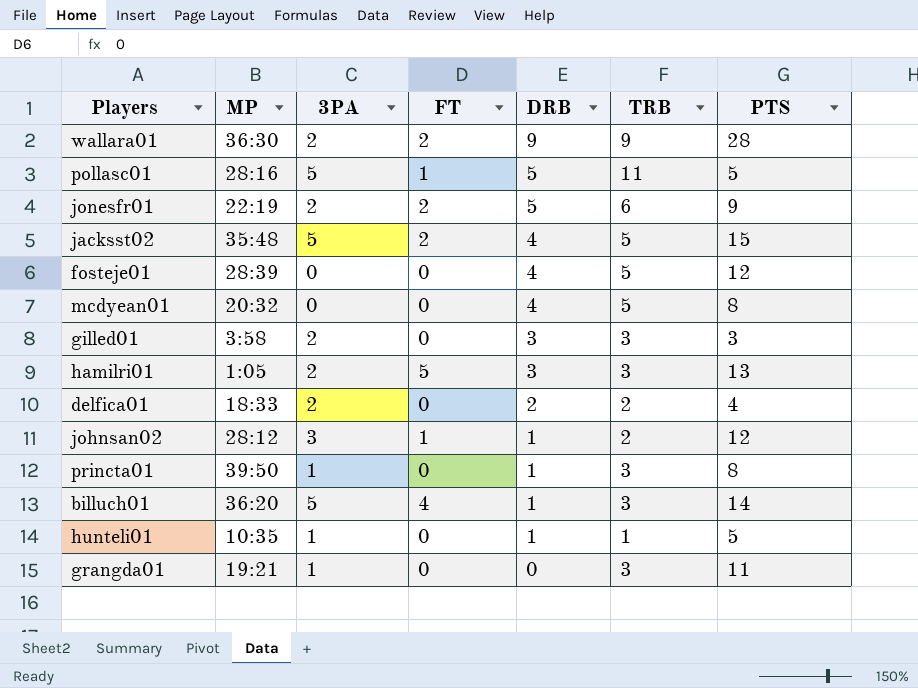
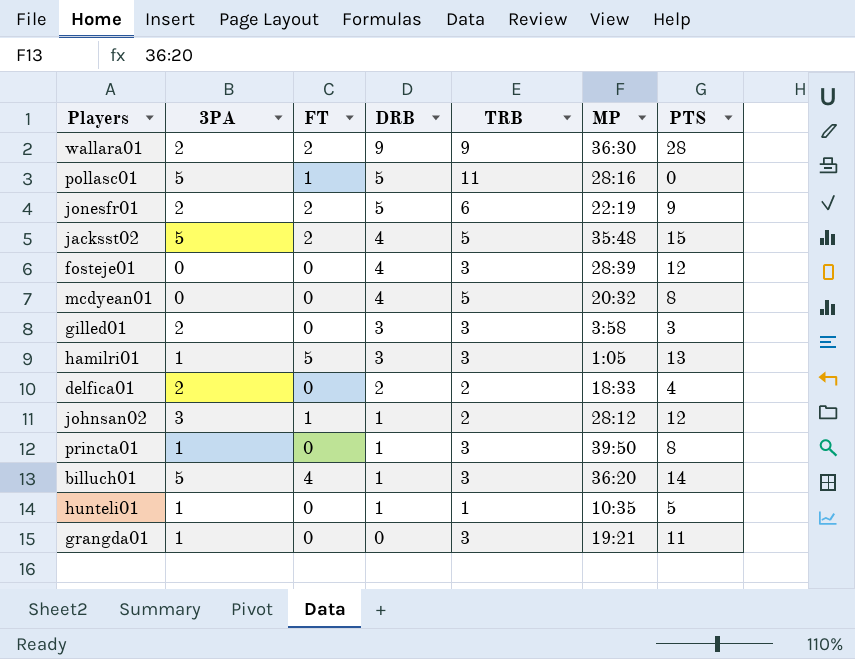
column MP | position: 2 -> 6
pollasc01 | PTS: 5 -> 0
fosteje01 | TRB: 5 -> 3
hamilri01 | 3PA: 2 -> 1

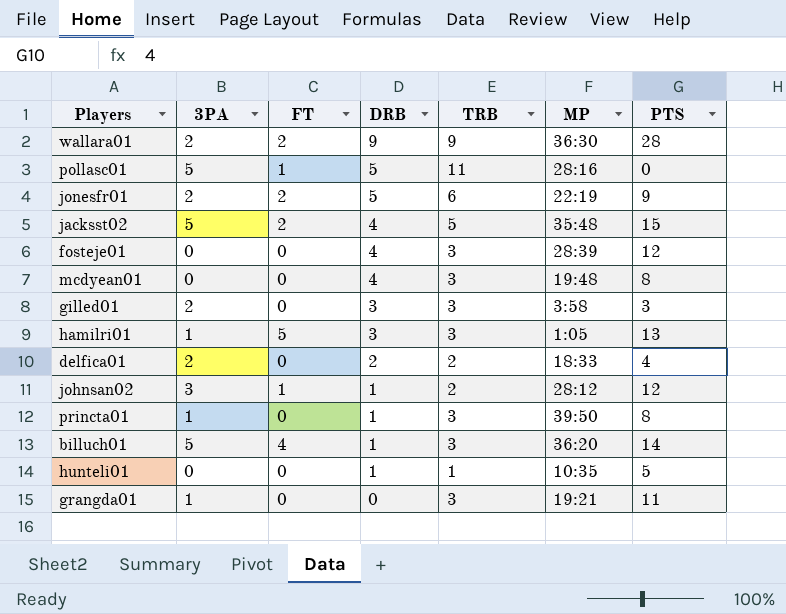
mcdyean01 | TRB: 5 -> 3
mcdyean01 | MP: 20:32 -> 19:48
hunteli01 | 3PA: 1 -> 0

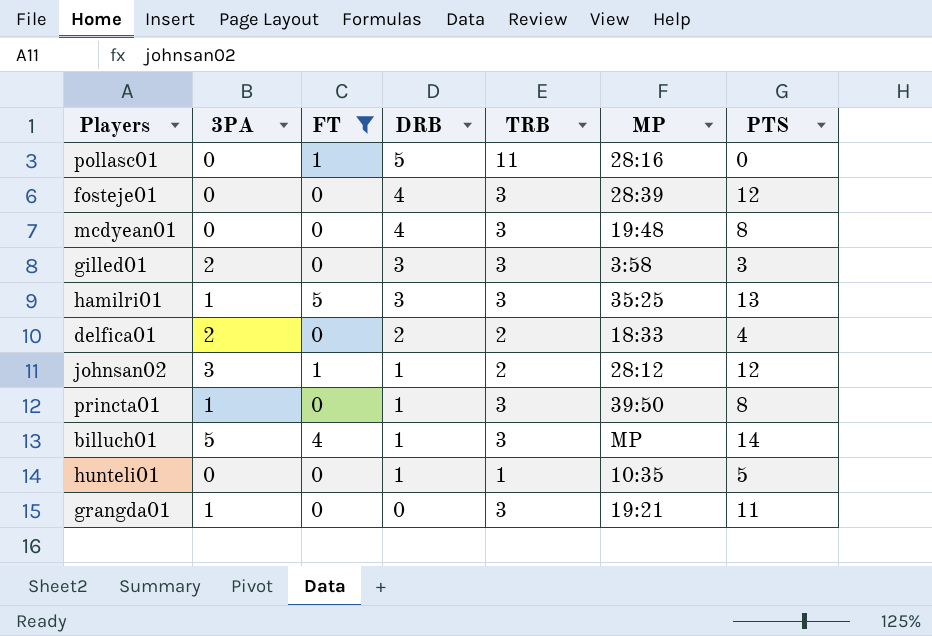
filter: none -> FT != 2
pollasc01 | 3PA: 5 -> 0
hamilri01 | MP: 1:05 -> 35:25
billuch01 | MP: 36:20 -> MP

